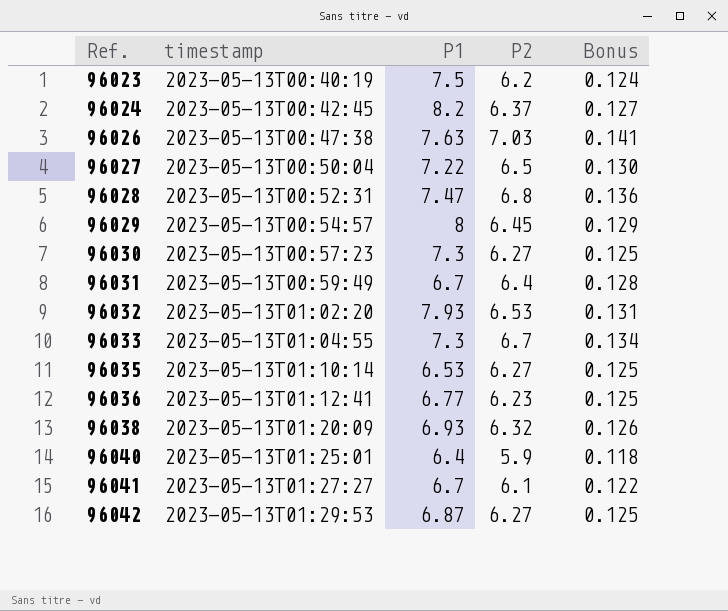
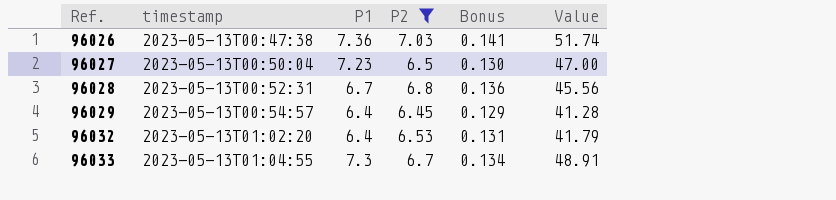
filter: none -> P2 >= 6.45
column Value | formula: none -> [P1] * [P2]
96026 | P1: 7.63 -> 7.36
96027 | P1: 7.22 -> 7.23
96028 | P1: 7.47 -> 6.7
96029 | P1: 8 -> 6.4
96032 | P1: 7.93 -> 6.4

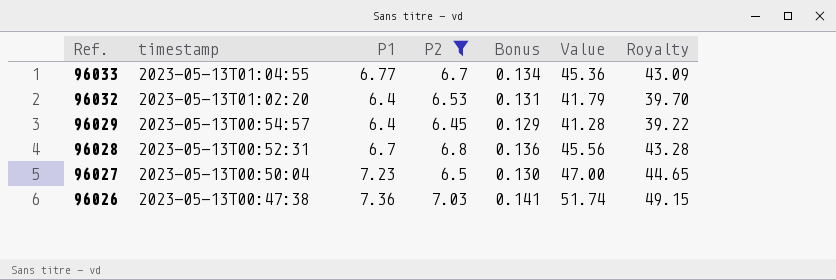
row order: Ref. ascending -> Ref. descending
column Royalty | formula: none -> [Value] * 0.95
96033 | P1: 7.3 -> 6.77
96033 | Value: 48.91 -> 45.36

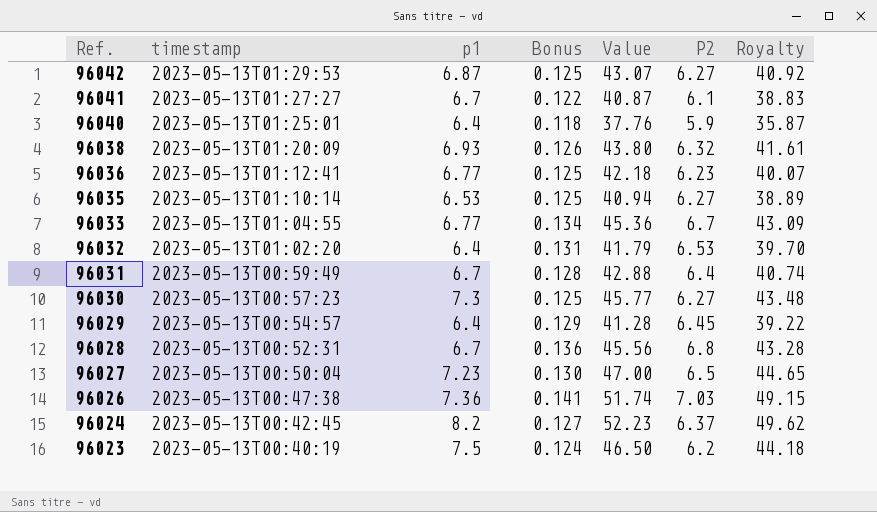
filter: P2 >= 6.45 -> none
column name: P1 -> p1
column P2 | position: 4 -> 6

